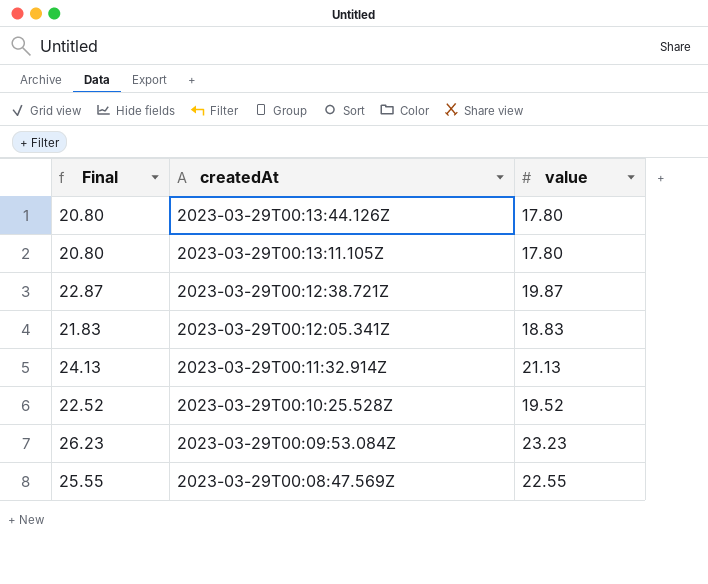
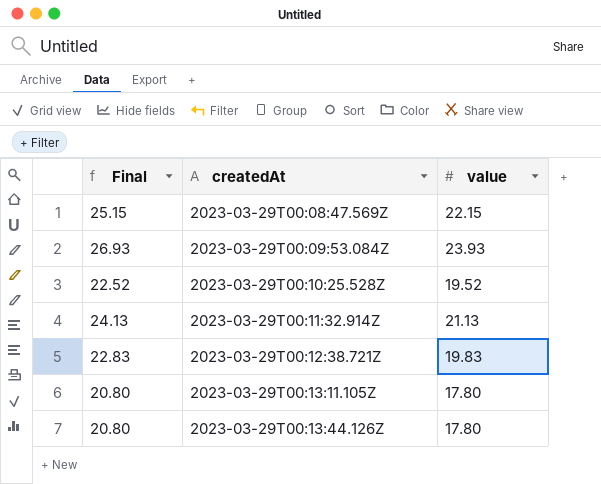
row order: createdAt descending -> createdAt ascending
row 2023-03-29T00:12:05.341Z: 21.83 | 18.83 -> none
2023-03-29T00:08:47.569Z | Final: 25.55 -> 25.15
2023-03-29T00:08:47.569Z | value: 22.55 -> 22.15
2023-03-29T00:09:53.084Z | Final: 26.23 -> 26.93
2023-03-29T00:09:53.084Z | value: 23.23 -> 23.93
2023-03-29T00:12:38.721Z | Final: 22.87 -> 22.83
2023-03-29T00:12:38.721Z | value: 19.87 -> 19.83

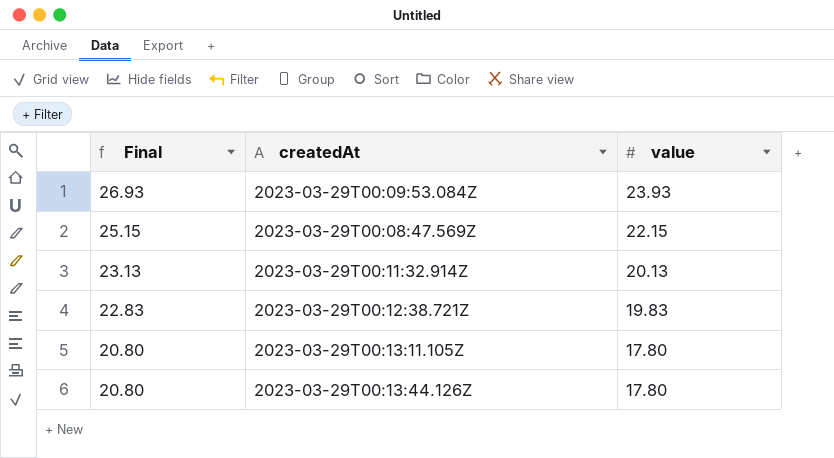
row order: createdAt ascending -> Final descending
row 2023-03-29T00:10:25.528Z: 22.52 | 19.52 -> none
2023-03-29T00:11:32.914Z | Final: 24.13 -> 23.13
2023-03-29T00:11:32.914Z | value: 21.13 -> 20.13

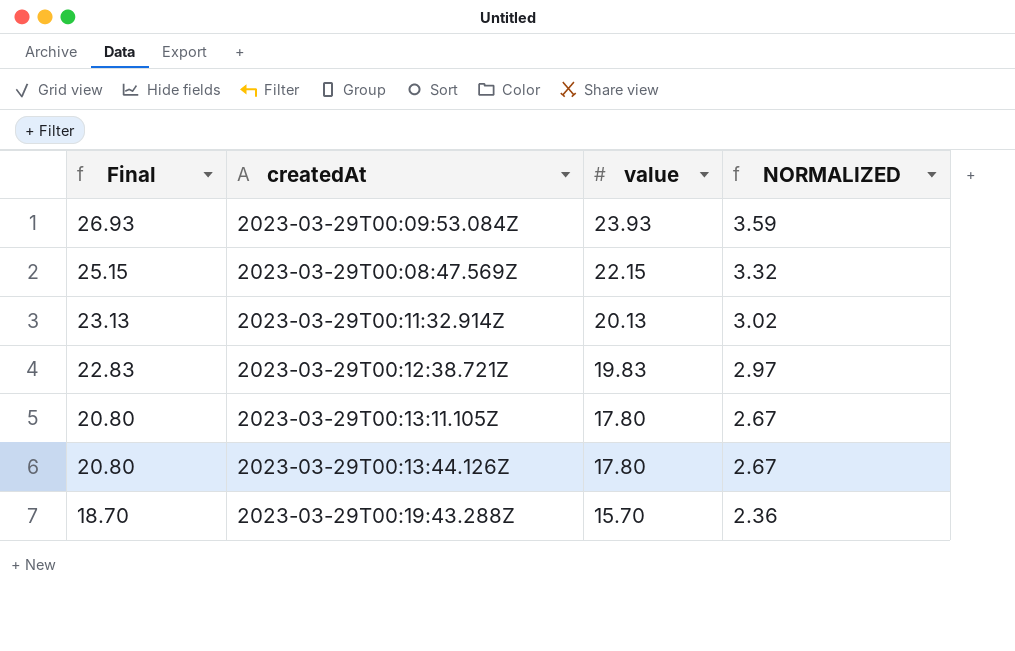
column NORMALIZED | formula: none -> [value] * 0.15
row 2023-03-29T00:19:43.288Z: none -> 18.70 | 15.70 | 2.36

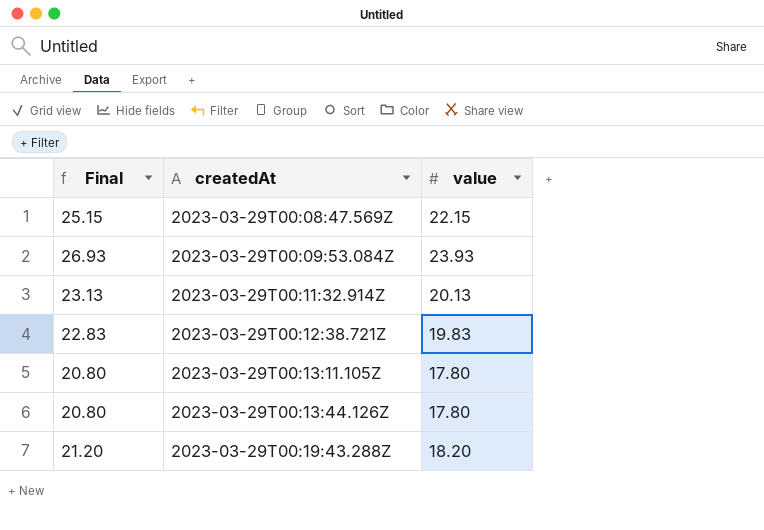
row order: Final descending -> createdAt ascending
column NORMALIZED | formula: [value] * 0.15 -> none
2023-03-29T00:19:43.288Z | Final: 18.70 -> 21.20
2023-03-29T00:19:43.288Z | value: 15.70 -> 18.20

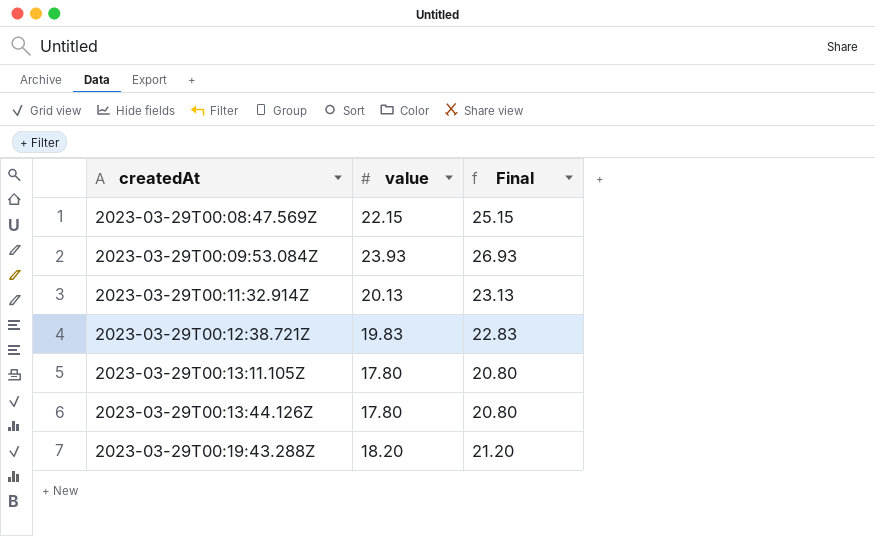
column Final | position: 1 -> 3

